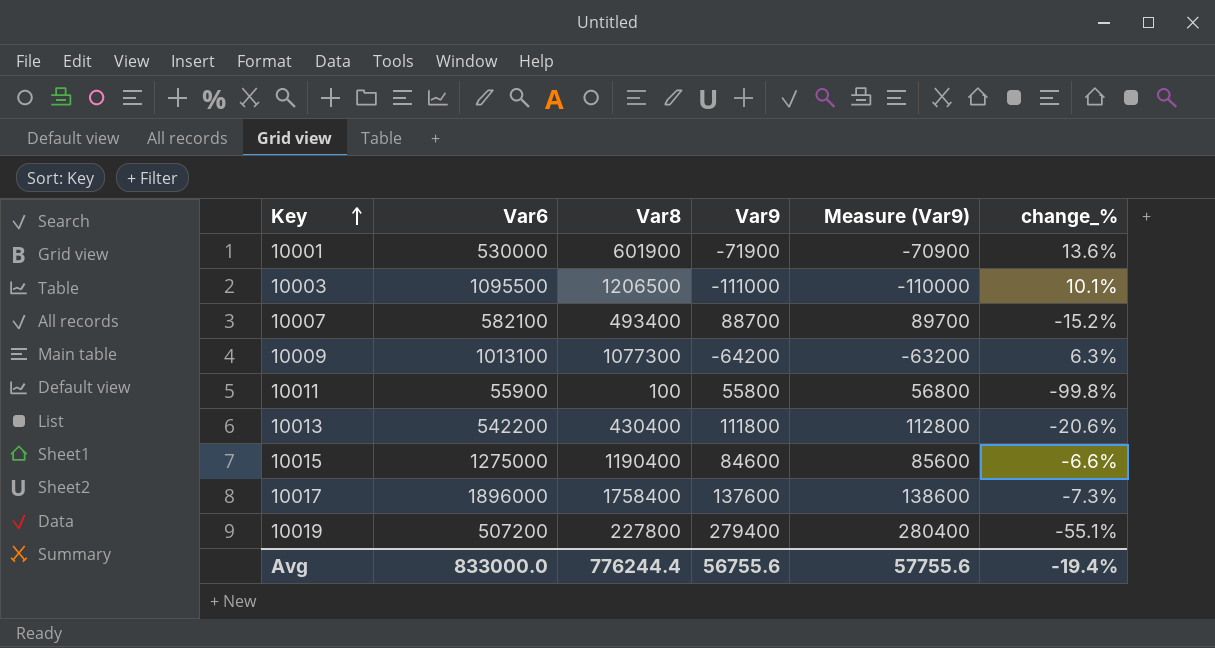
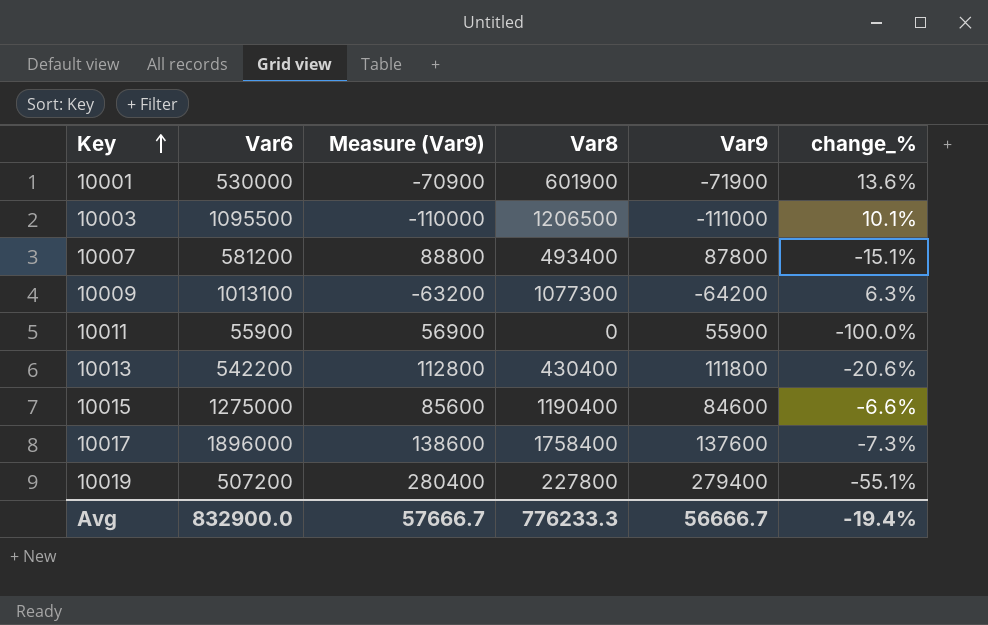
column Measure (Var9) | position: 5 -> 3
10007 | Var6: 582100 -> 581200
10007 | Measure (Var9): 89700 -> 88800
10007 | Var9: 88700 -> 87800
10007 | change_%: -15.2% -> -15.1%
10011 | Measure (Var9): 56800 -> 56900
10011 | Var8: 100 -> 0
10011 | Var9: 55800 -> 55900
10011 | change_%: -99.8% -> -100.0%
Avg | Var6: 833000.0 -> 832900.0
Avg | Measure (Var9): 57755.6 -> 57666.7
Avg | Var8: 776244.4 -> 776233.3
Avg | Var9: 56755.6 -> 56666.7

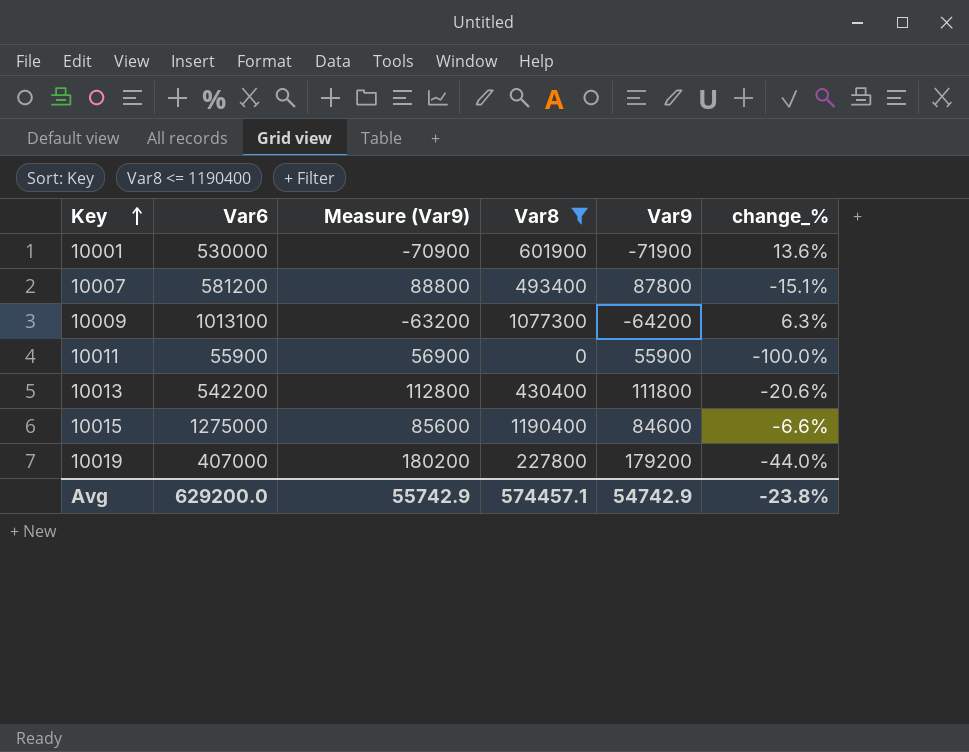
filter: none -> Var8 <= 1190400
10019 | Var6: 507200 -> 407000
10019 | Measure (Var9): 280400 -> 180200
10019 | Var9: 279400 -> 179200
10019 | change_%: -55.1% -> -44.0%
Avg | Var6: 832900.0 -> 629200.0
Avg | Measure (Var9): 57666.7 -> 55742.9
Avg | Var8: 776233.3 -> 574457.1
Avg | Var9: 56666.7 -> 54742.9
Avg | change_%: -19.4% -> -23.8%

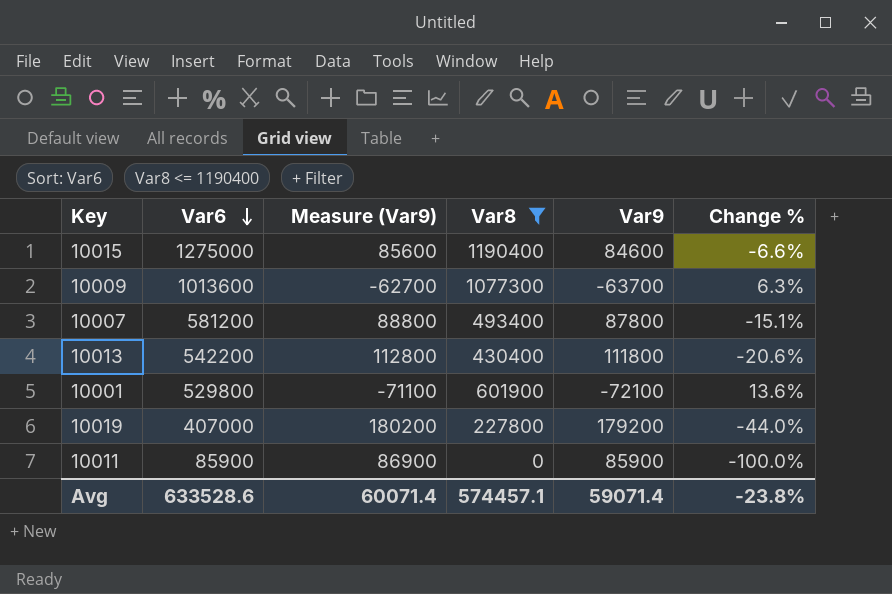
row order: Key ascending -> Var6 descending
column name: change_% -> Change %
10009 | Var6: 1013100 -> 1013600
10009 | Measure (Var9): -63200 -> -62700
10009 | Var9: -64200 -> -63700
10001 | Var6: 530000 -> 529800
10001 | Measure (Var9): -70900 -> -71100
10001 | Var9: -71900 -> -72100
10011 | Var6: 55900 -> 85900
10011 | Measure (Var9): 56900 -> 86900
10011 | Var9: 55900 -> 85900
Avg | Var6: 629200.0 -> 633528.6
Avg | Measure (Var9): 55742.9 -> 60071.4
Avg | Var9: 54742.9 -> 59071.4

